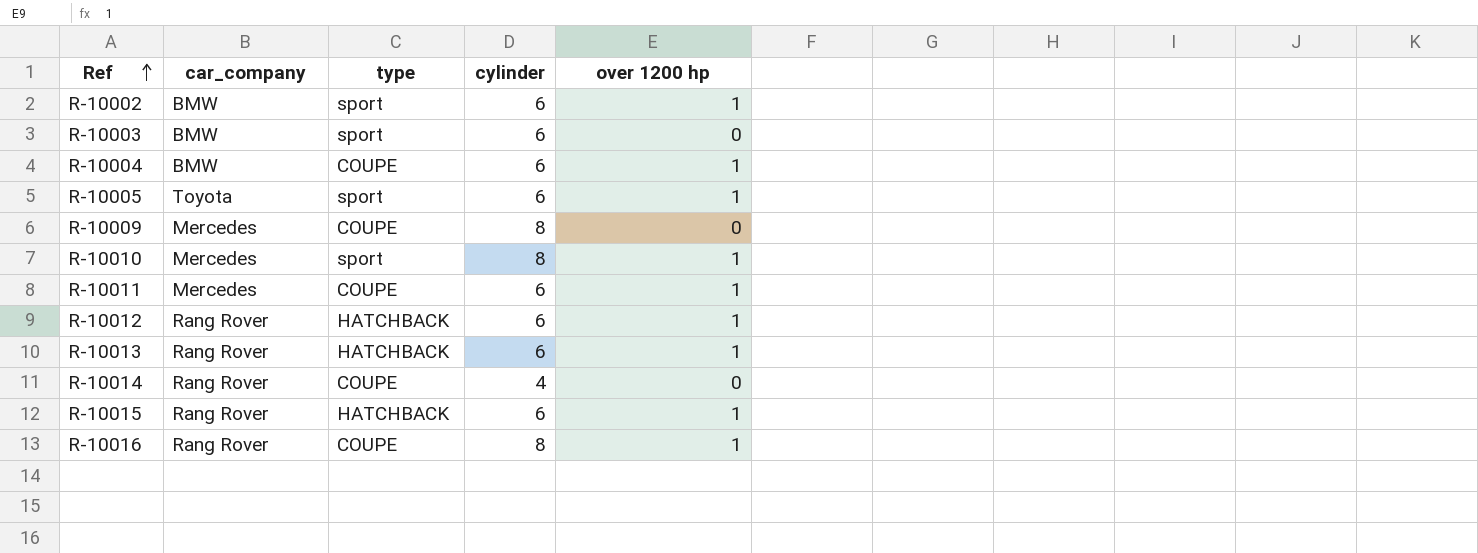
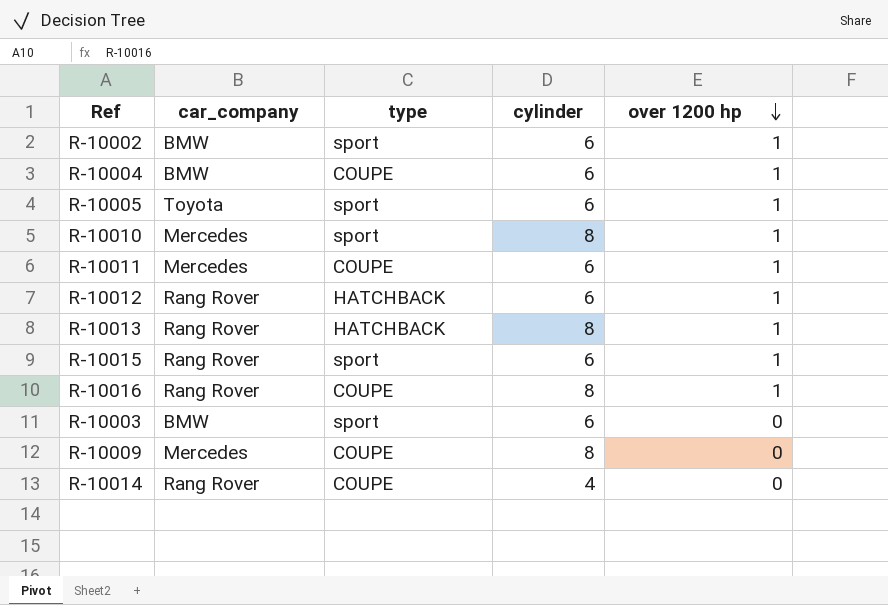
row order: Ref ascending -> over 1200 hp descending
R-10013 | cylinder: 6 -> 8
R-10015 | type: HATCHBACK -> sport

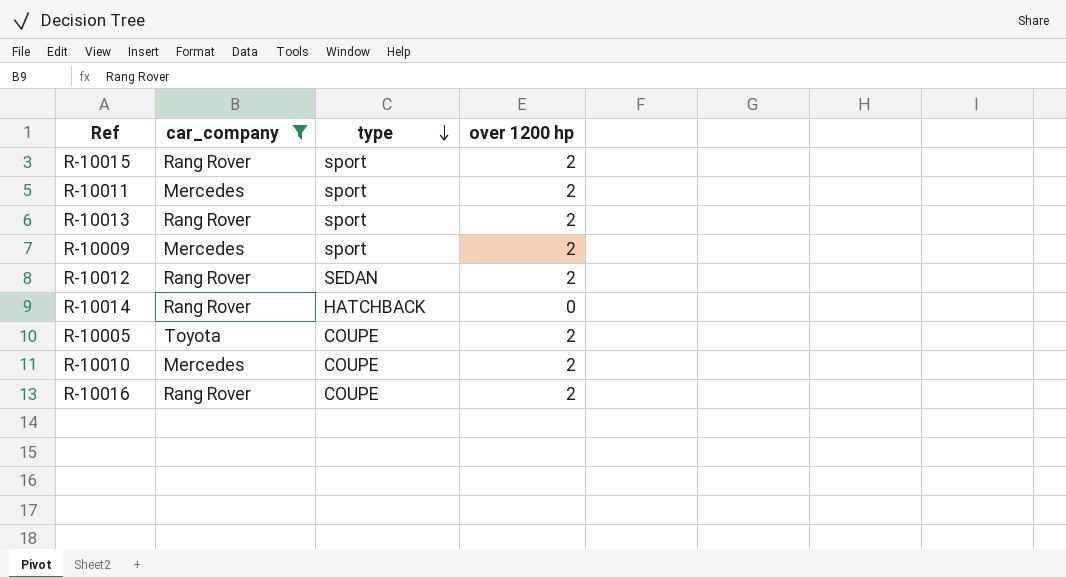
filter: none -> car_company != BMW
row order: over 1200 hp descending -> type descending
column cylinder | position: 4 -> none
R-10015 | over 1200 hp: 1 -> 2
R-10011 | type: COUPE -> sport
R-10011 | over 1200 hp: 1 -> 2
R-10013 | type: HATCHBACK -> sport
R-10013 | over 1200 hp: 1 -> 2
R-10009 | type: COUPE -> sport
R-10009 | over 1200 hp: 0 -> 2
R-10012 | type: HATCHBACK -> SEDAN
R-10012 | over 1200 hp: 1 -> 2
R-10014 | type: COUPE -> HATCHBACK
R-10005 | type: sport -> COUPE
R-10005 | over 1200 hp: 1 -> 2
R-10010 | type: sport -> COUPE
R-10010 | over 1200 hp: 1 -> 2
R-10016 | over 1200 hp: 1 -> 2

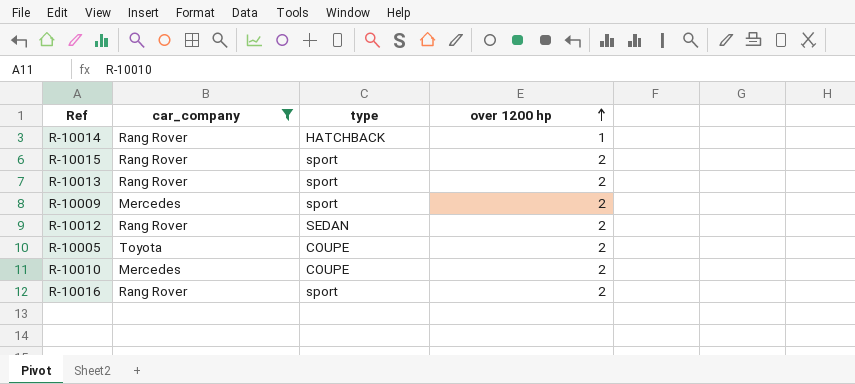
row order: type descending -> over 1200 hp ascending
row R-10011: Mercedes | sport | 2 -> none
R-10014 | over 1200 hp: 0 -> 1
R-10016 | type: COUPE -> sport

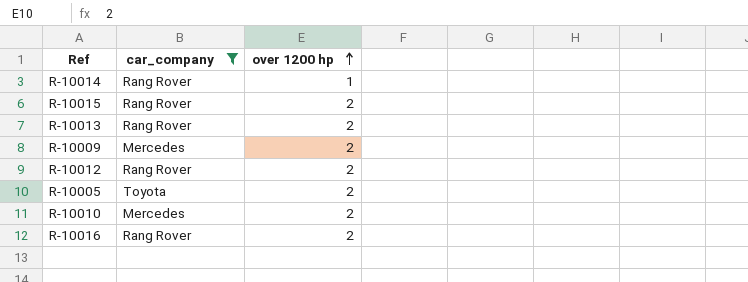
column type | position: 3 -> none

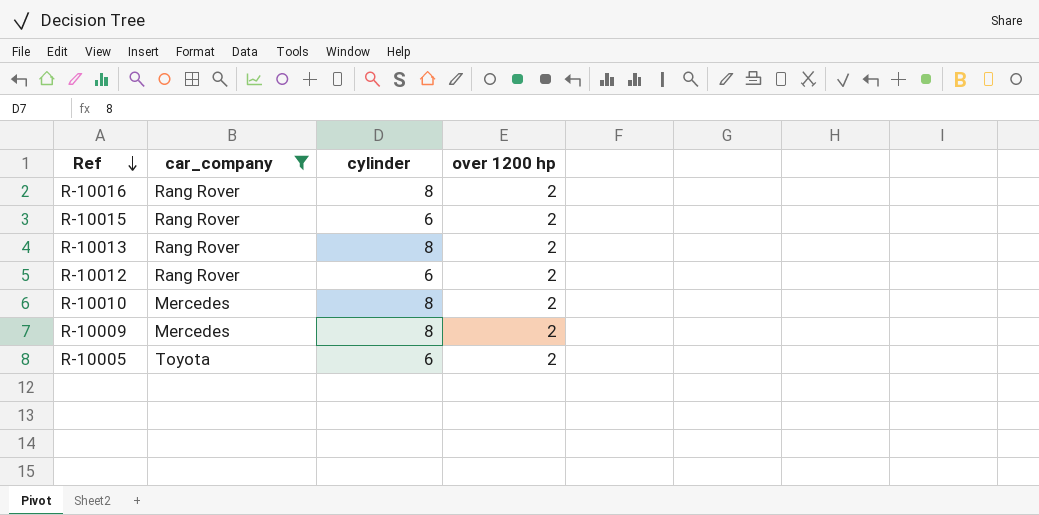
row order: over 1200 hp ascending -> Ref descending
column cylinder | position: none -> 3
row R-10014: Rang Rover | 1 -> none

